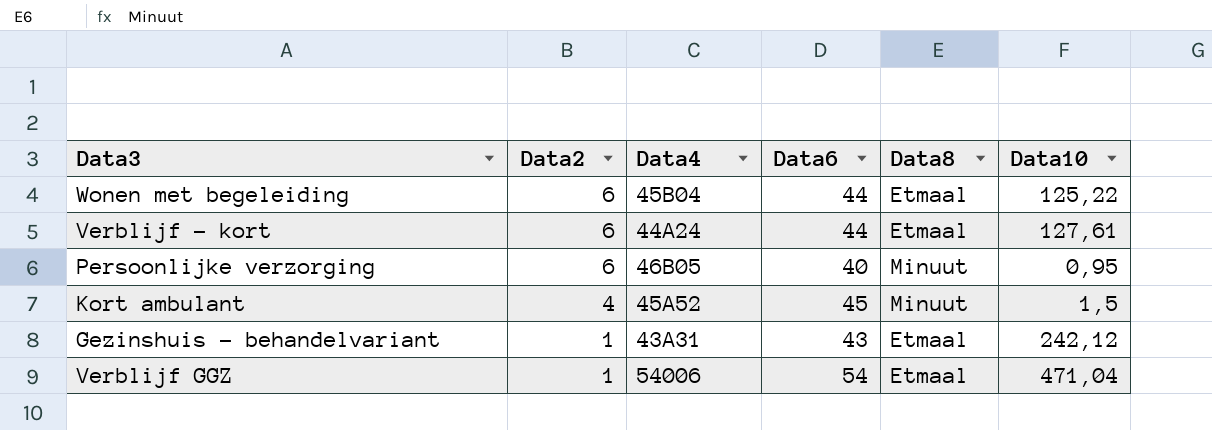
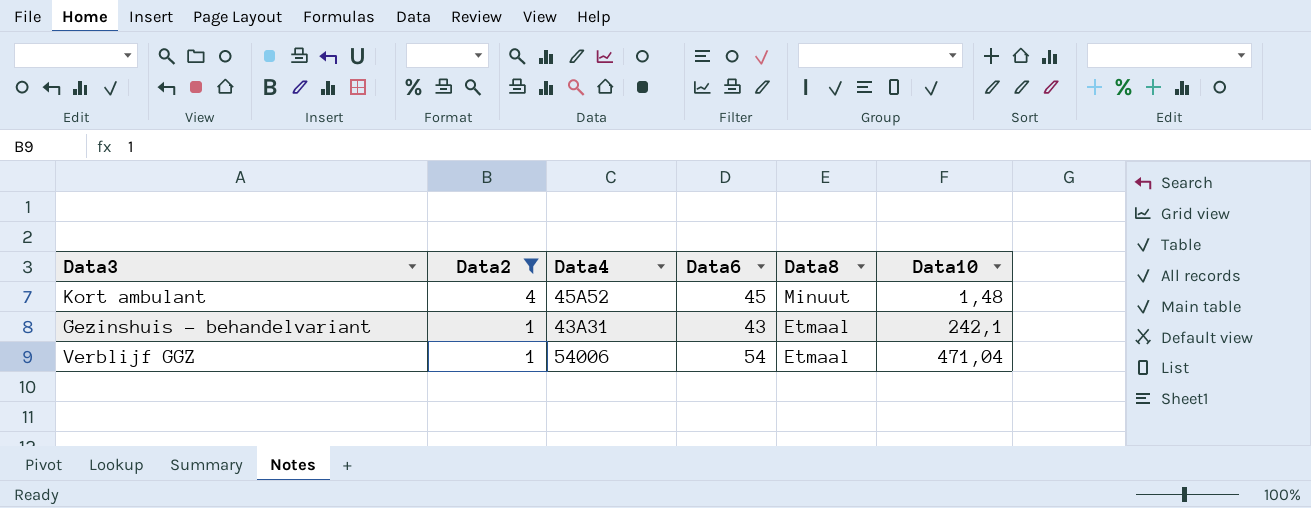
filter: none -> Data2 != 6
Kort ambulant | Data10: 1,5 -> 1,48
Gezinshuis - behandelvariant | Data10: 242,12 -> 242,1

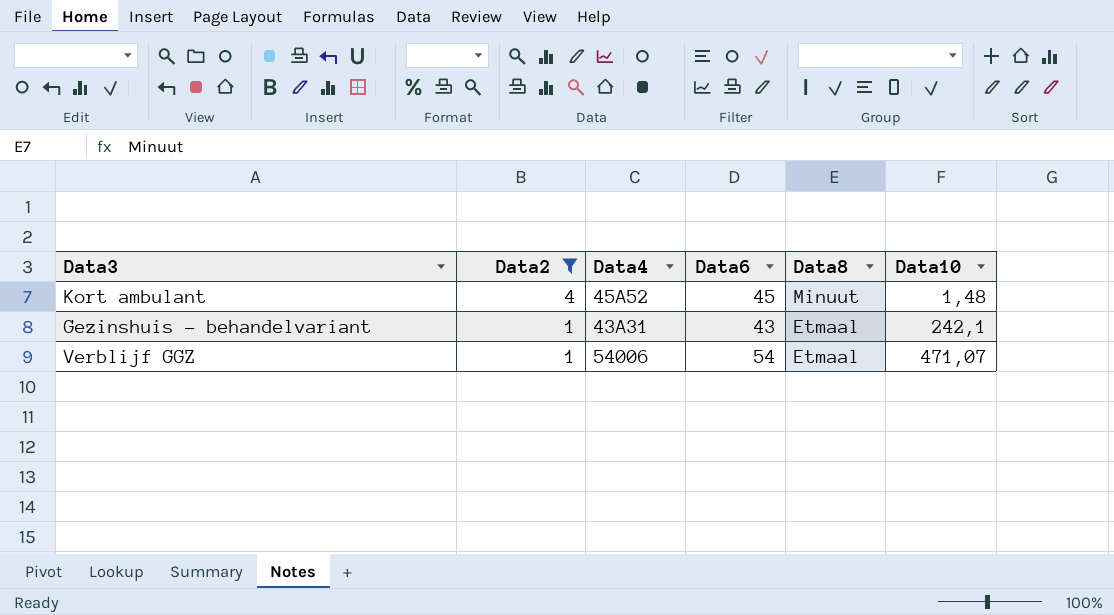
Verblijf GGZ | Data10: 471,04 -> 471,07

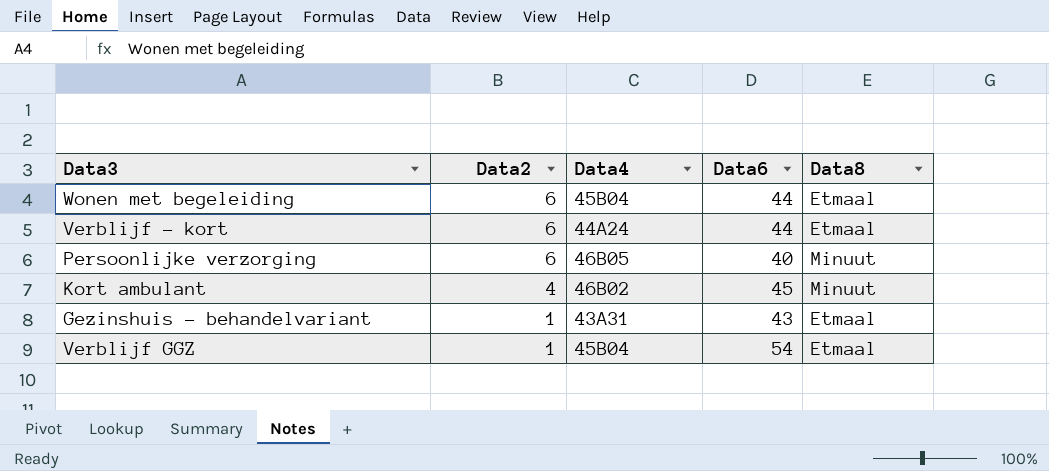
filter: Data2 != 6 -> none
column Data10 | position: 6 -> none
Kort ambulant | Data4: 45A52 -> 46B02
Verblijf GGZ | Data4: 54006 -> 45B04

